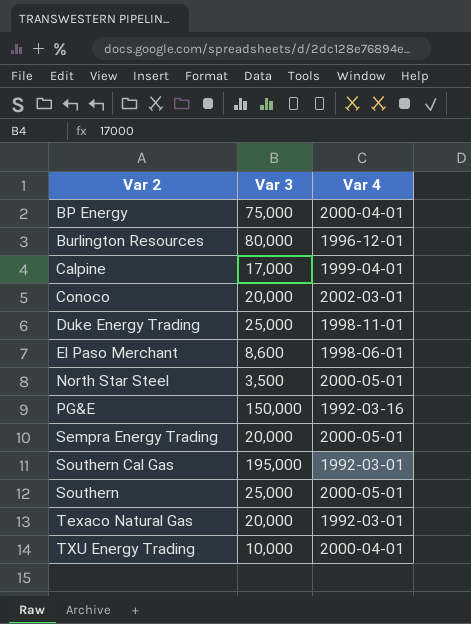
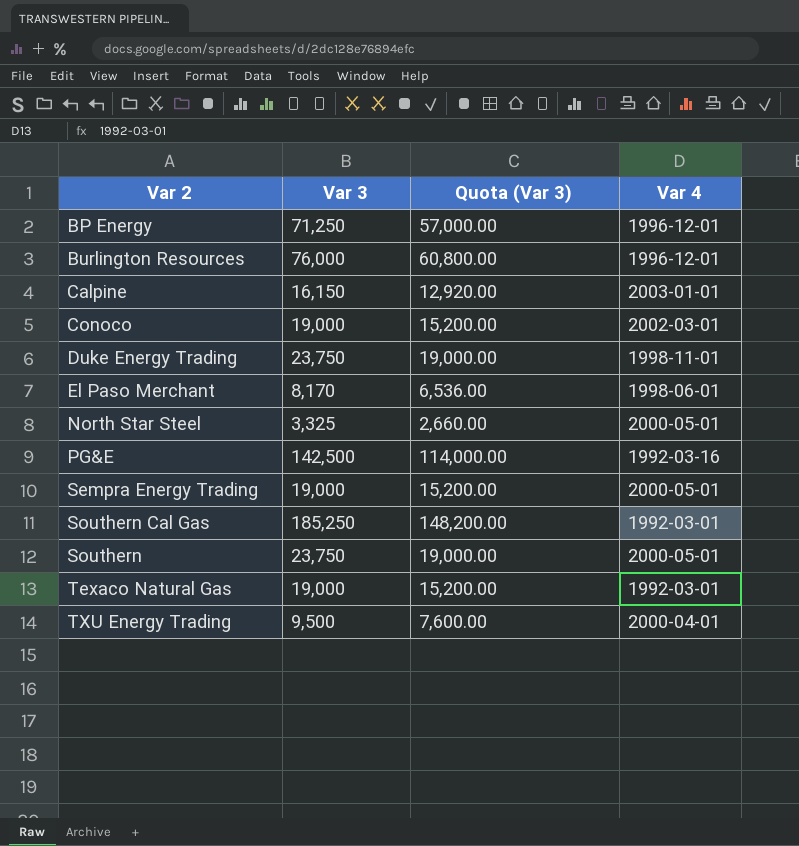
column Quota (Var 3) | formula: none -> [Var 3] * 0.8
BP Energy | Var 3: 75,000 -> 71,250
BP Energy | Var 4: 2000-04-01 -> 1996-12-01
Burlington Resources | Var 3: 80,000 -> 76,000
Calpine | Var 3: 17,000 -> 16,150
Calpine | Var 4: 1999-04-01 -> 2003-01-01
Conoco | Var 3: 20,000 -> 19,000
Duke Energy Trading | Var 3: 25,000 -> 23,750
El Paso Merchant | Var 3: 8,600 -> 8,170
North Star Steel | Var 3: 3,500 -> 3,325
PG&E | Var 3: 150,000 -> 142,500
Sempra Energy Trading | Var 3: 20,000 -> 19,000
Southern Cal Gas | Var 3: 195,000 -> 185,250
Southern | Var 3: 25,000 -> 23,750
Texaco Natural Gas | Var 3: 20,000 -> 19,000
TXU Energy Trading | Var 3: 10,000 -> 9,500

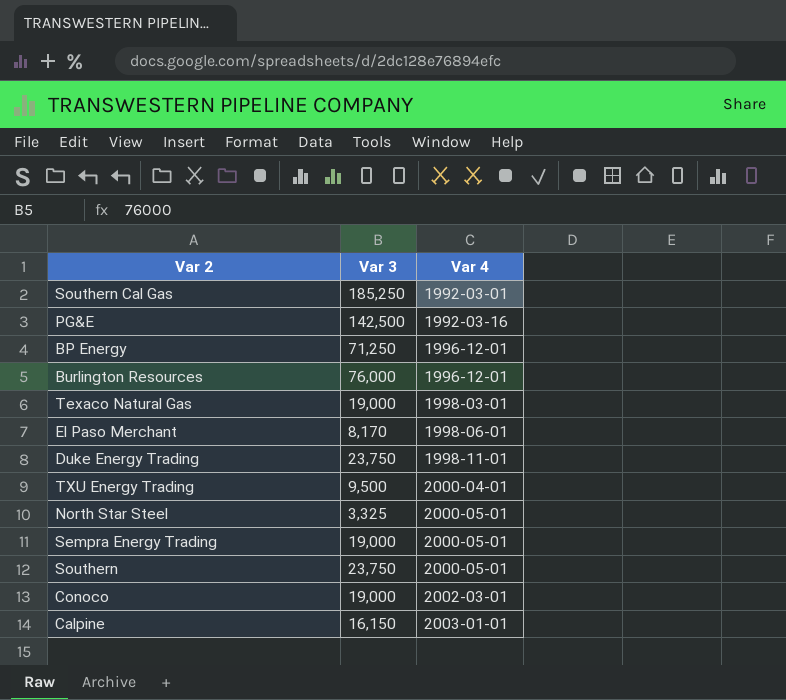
row order: none -> Var 4 ascending
column Quota (Var 3) | formula: [Var 3] * 0.8 -> none
Texaco Natural Gas | Var 4: 1992-03-01 -> 1998-03-01

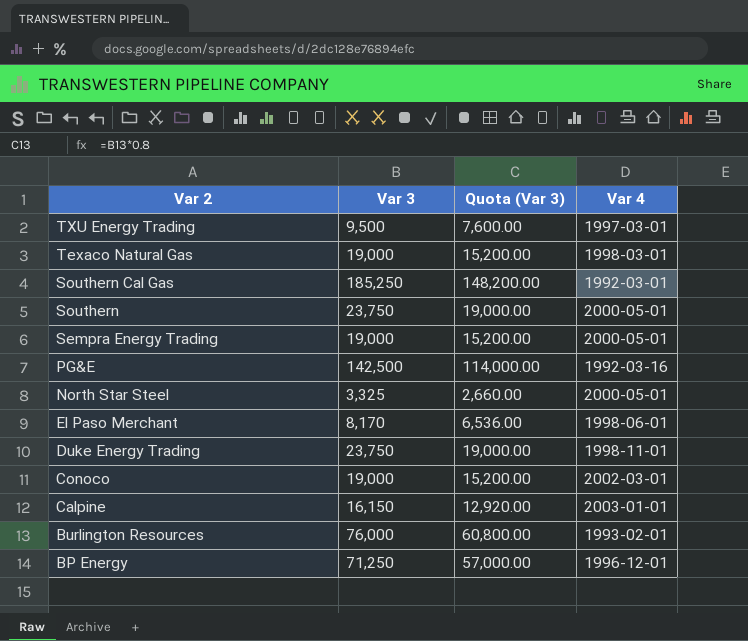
row order: Var 4 ascending -> Var 2 descending
column Quota (Var 3) | formula: none -> [Var 3] * 0.8
TXU Energy Trading | Var 4: 2000-04-01 -> 1997-03-01
Burlington Resources | Var 4: 1996-12-01 -> 1993-02-01

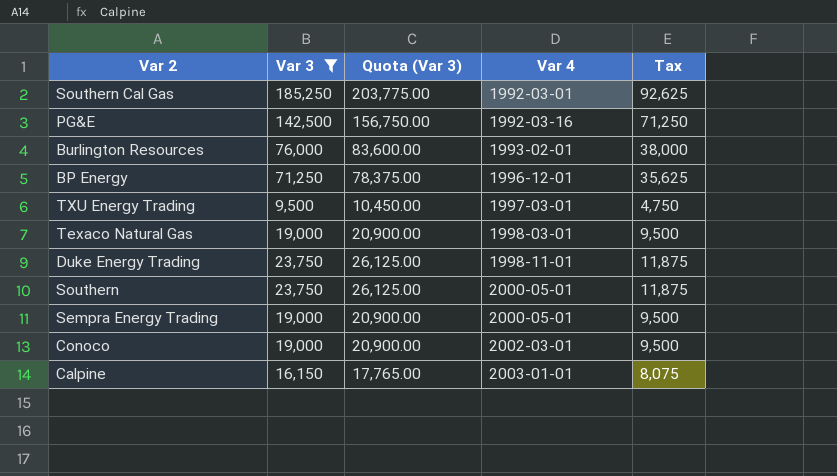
filter: none -> Var 3 >= 9,500
row order: Var 2 descending -> Var 4 ascending
column Quota (Var 3) | formula: [Var 3] * 0.8 -> [Var 3] * 1.1
column Tax | formula: none -> [Var 3] * 0.5

